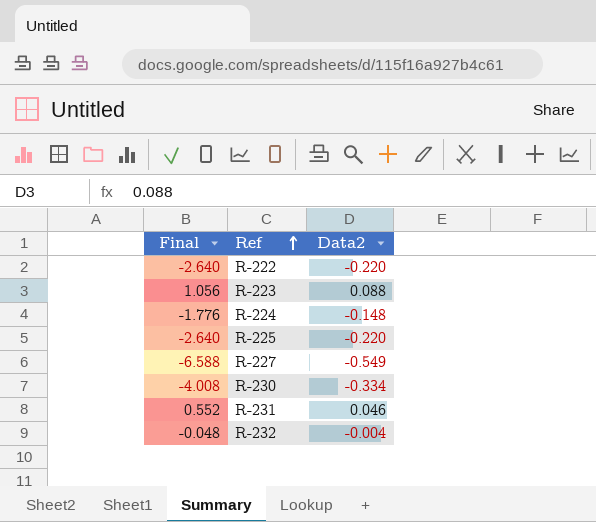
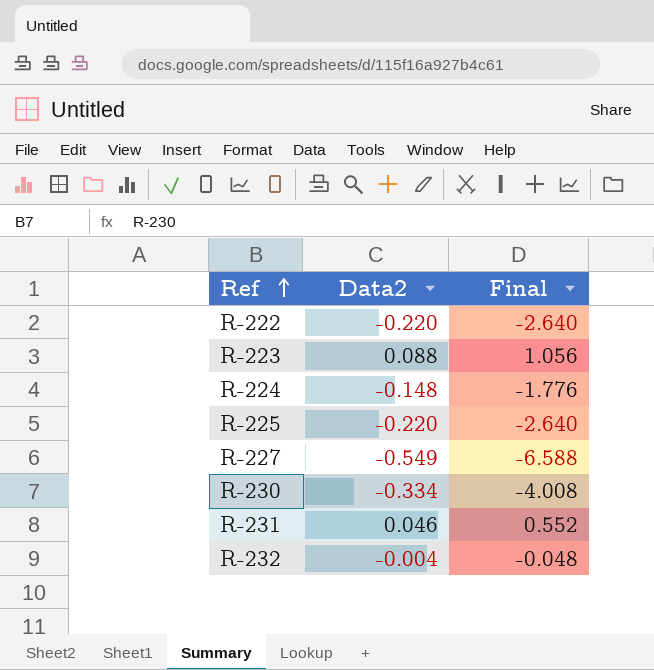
column Final | position: 1 -> 3

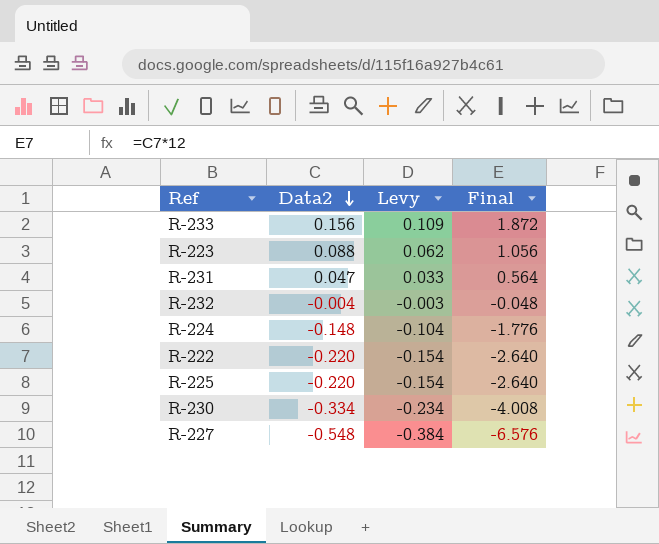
row order: Ref ascending -> Data2 descending
column Levy | formula: none -> [Data2] * 0.7
row R-233: none -> 0.156 | 0.109 | 1.872
R-231 | Data2: 0.046 -> 0.047
R-231 | Final: 0.552 -> 0.564
R-227 | Data2: -0.549 -> -0.548
R-227 | Final: -6.588 -> -6.576

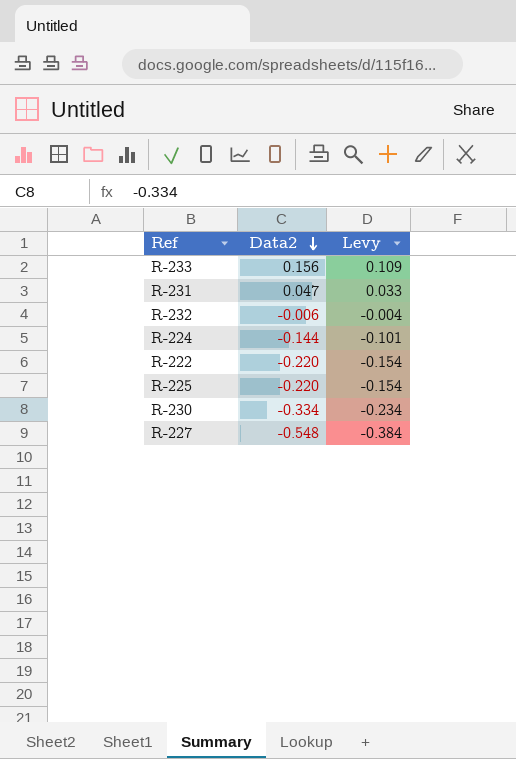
column Final | formula: [Data2] * 12 -> none
row R-223: 0.088 | 0.062 | 1.056 -> none
R-232 | Data2: -0.004 -> -0.006
R-232 | Levy: -0.003 -> -0.004
R-224 | Data2: -0.148 -> -0.144
R-224 | Levy: -0.104 -> -0.101

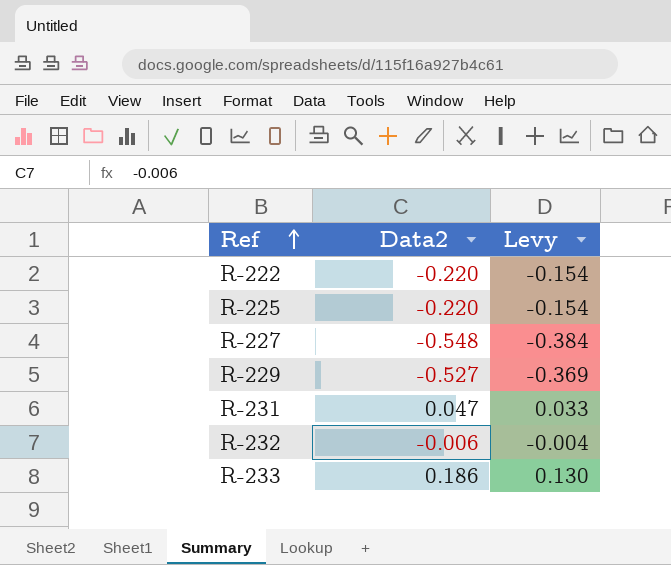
row order: Data2 descending -> Ref ascending
row R-224: -0.144 | -0.101 -> none
row R-230: -0.334 | -0.234 -> none
row R-229: none -> -0.527 | -0.369
R-233 | Data2: 0.156 -> 0.186
R-233 | Levy: 0.109 -> 0.130

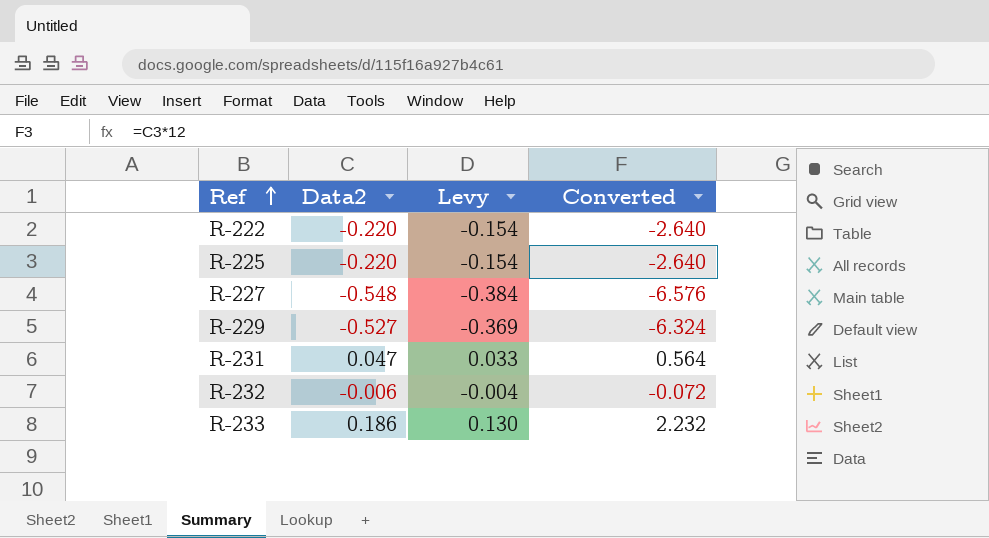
column Converted | formula: none -> [Data2] * 12

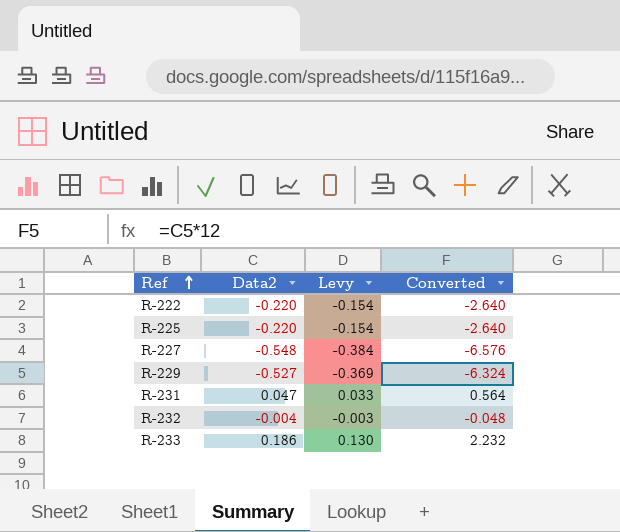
R-232 | Data2: -0.006 -> -0.004
R-232 | Levy: -0.004 -> -0.003
R-232 | Converted: -0.072 -> -0.048

